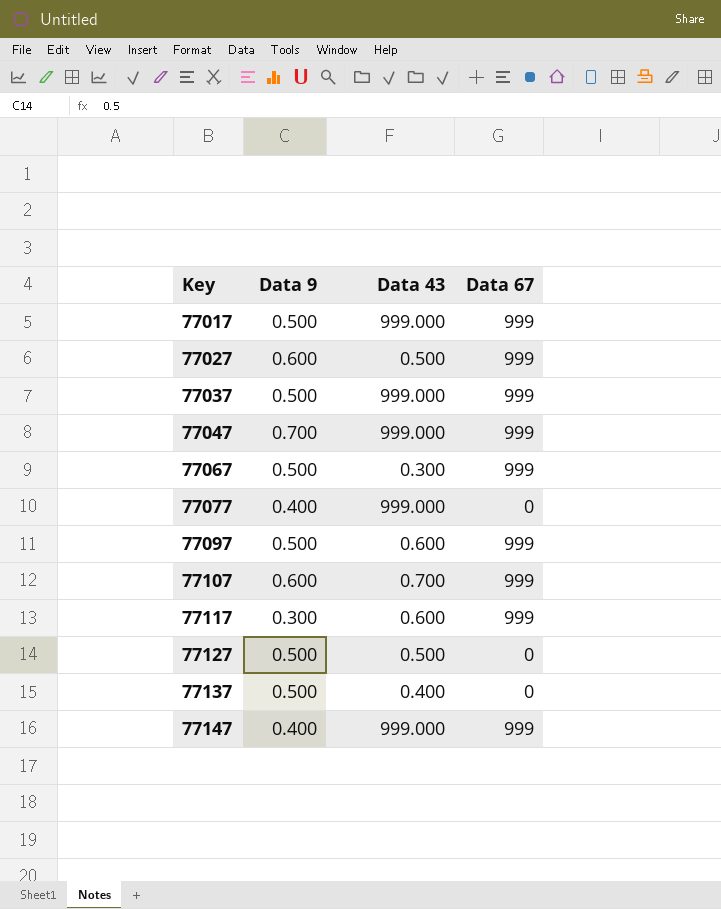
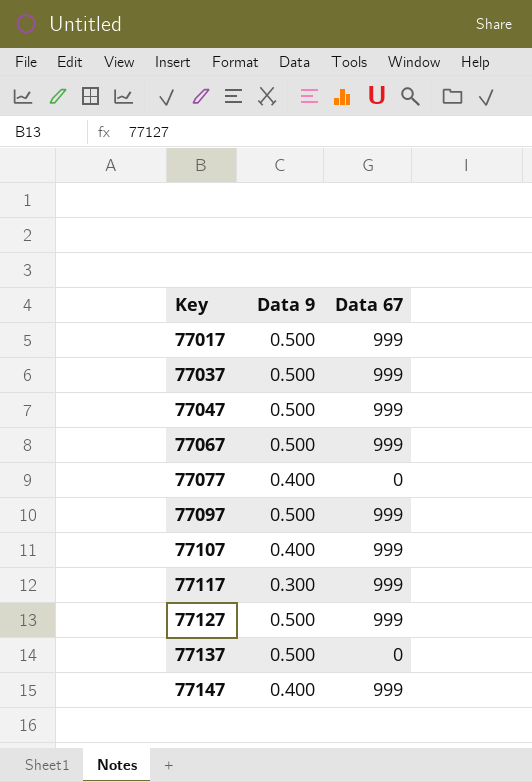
column Data 43 | position: 3 -> none
row 77027: 0.600 | 0.500 | 999 -> none
77047 | Data 9: 0.700 -> 0.500
77107 | Data 9: 0.600 -> 0.400
77127 | Data 67: 0 -> 999

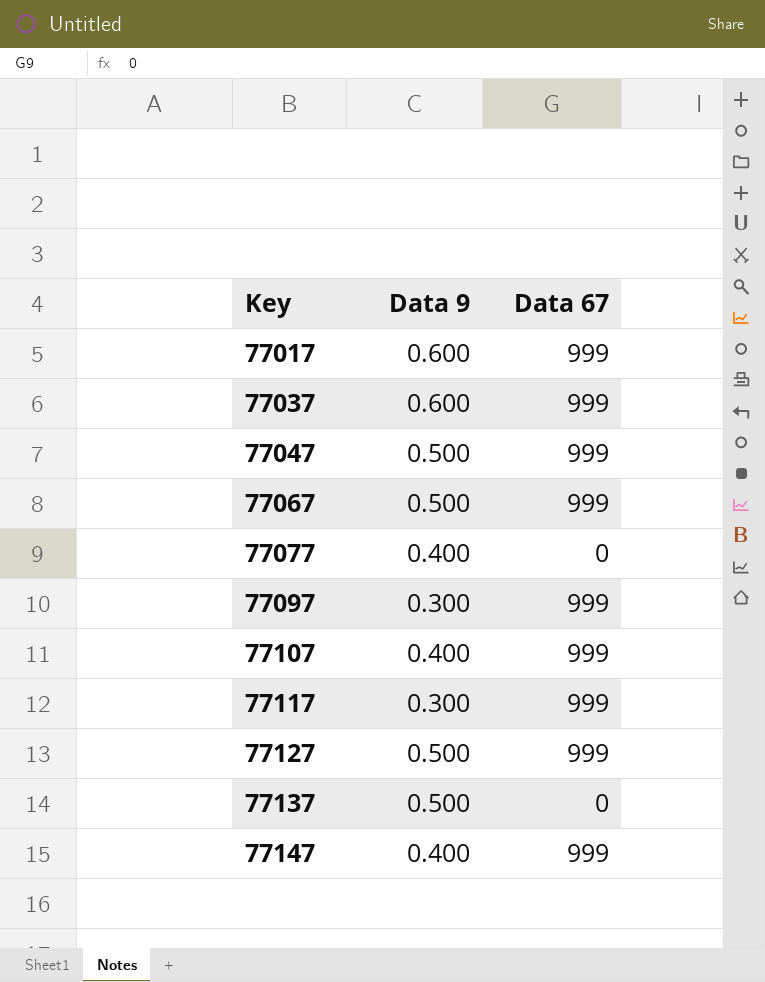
77017 | Data 9: 0.500 -> 0.600
77037 | Data 9: 0.500 -> 0.600
77097 | Data 9: 0.500 -> 0.300

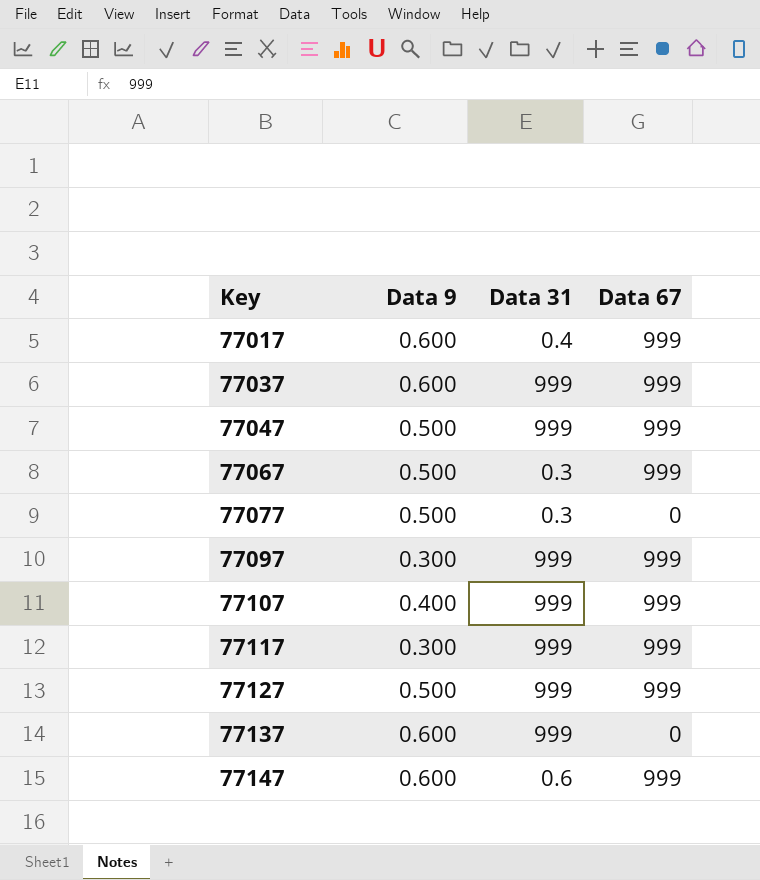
column Data 31 | position: none -> 3
77077 | Data 9: 0.400 -> 0.500
77137 | Data 9: 0.500 -> 0.600
77147 | Data 9: 0.400 -> 0.600

